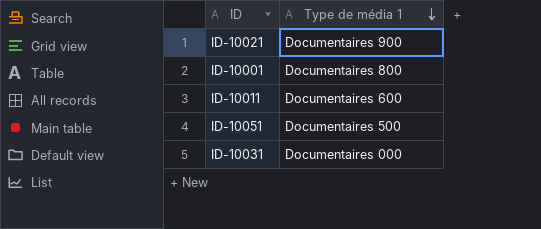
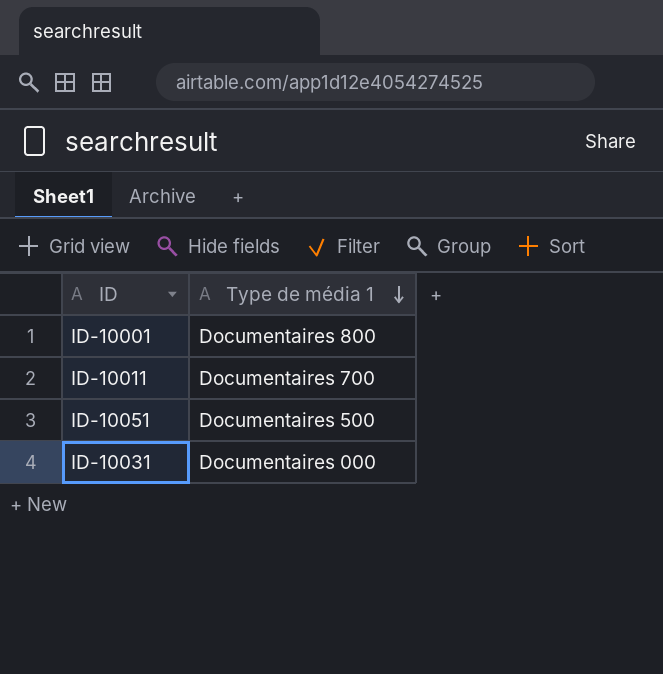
row ID-10021: Documentaires 900 -> none
ID-10011 | Type de média 1: Documentaires 600 -> Documentaires 700

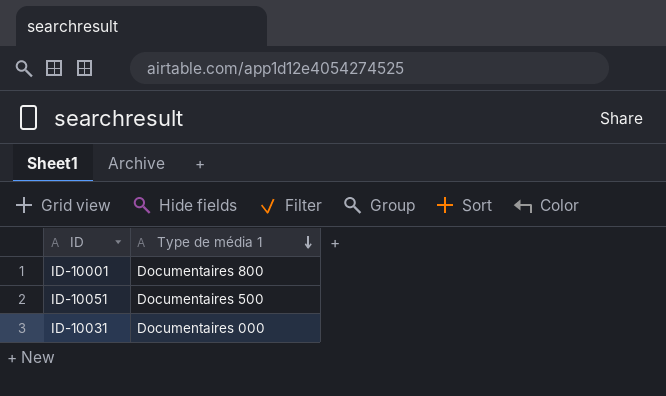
row ID-10011: Documentaires 700 -> none

